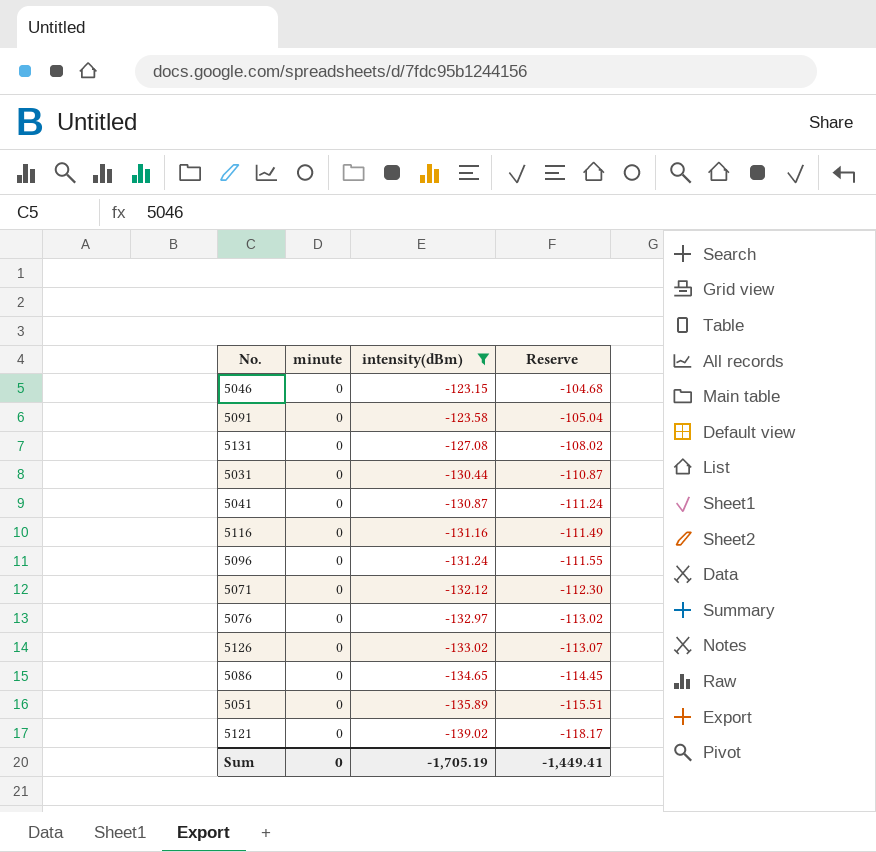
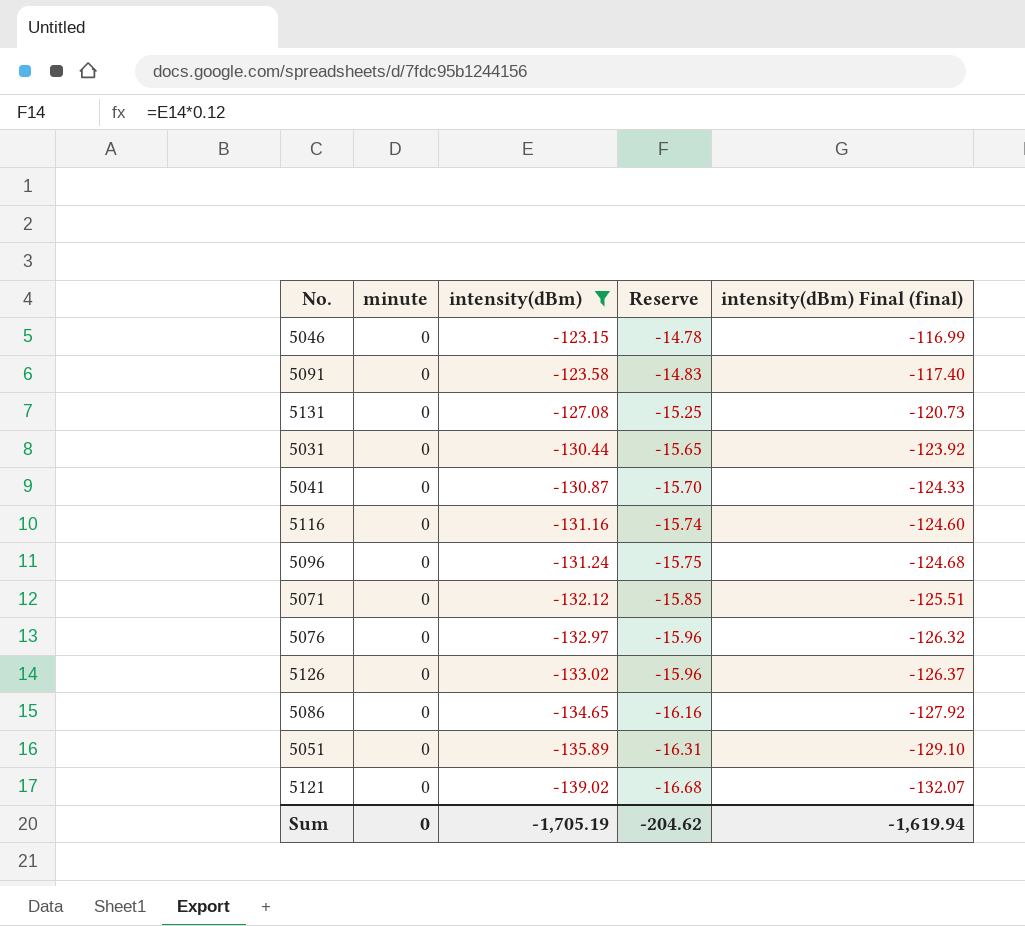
column Reserve | formula: [intensity(dBm)] * 0.85 -> [intensity(dBm)] * 0.12
column intensity(dBm) Final (final) | formula: none -> [intensity(dBm)] * 0.95
Sum | Reserve: -1,449.41 -> -204.62

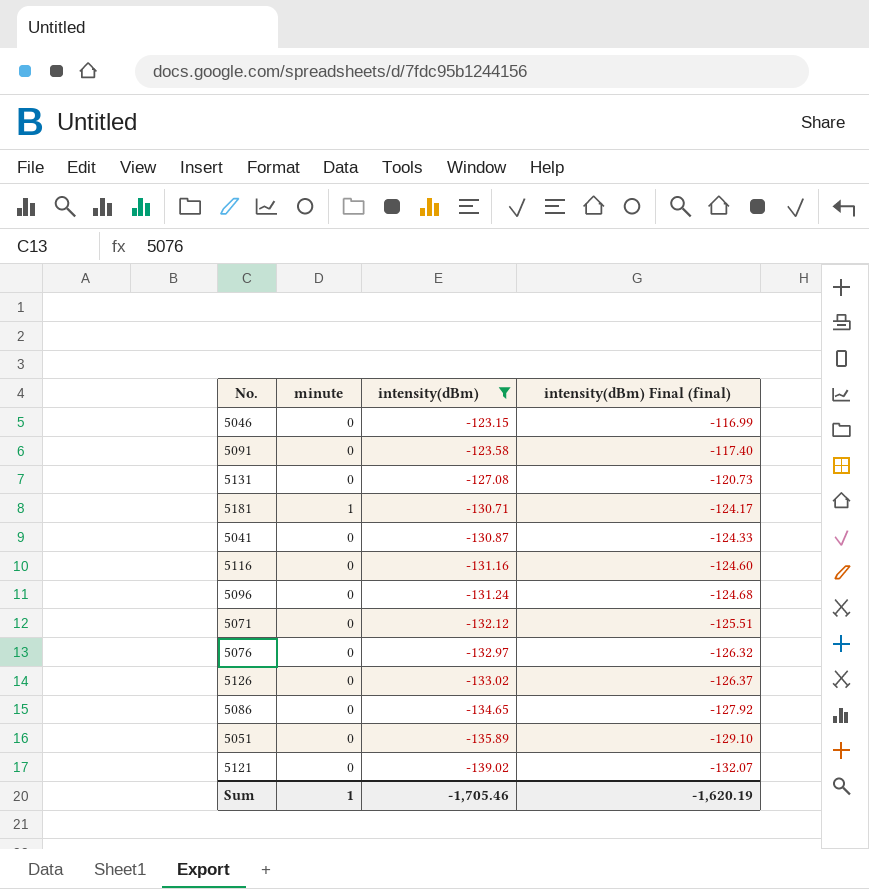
column Reserve | formula: [intensity(dBm)] * 0.12 -> none
row 5031: 0 | -130.44 | -15.65 | -123.92 -> none
row 5181: none -> 1 | -130.71 | -124.17
Sum | minute: 0 -> 1
Sum | intensity(dBm): -1,705.19 -> -1,705.46
Sum | intensity(dBm) Final (final): -1,619.94 -> -1,620.19

